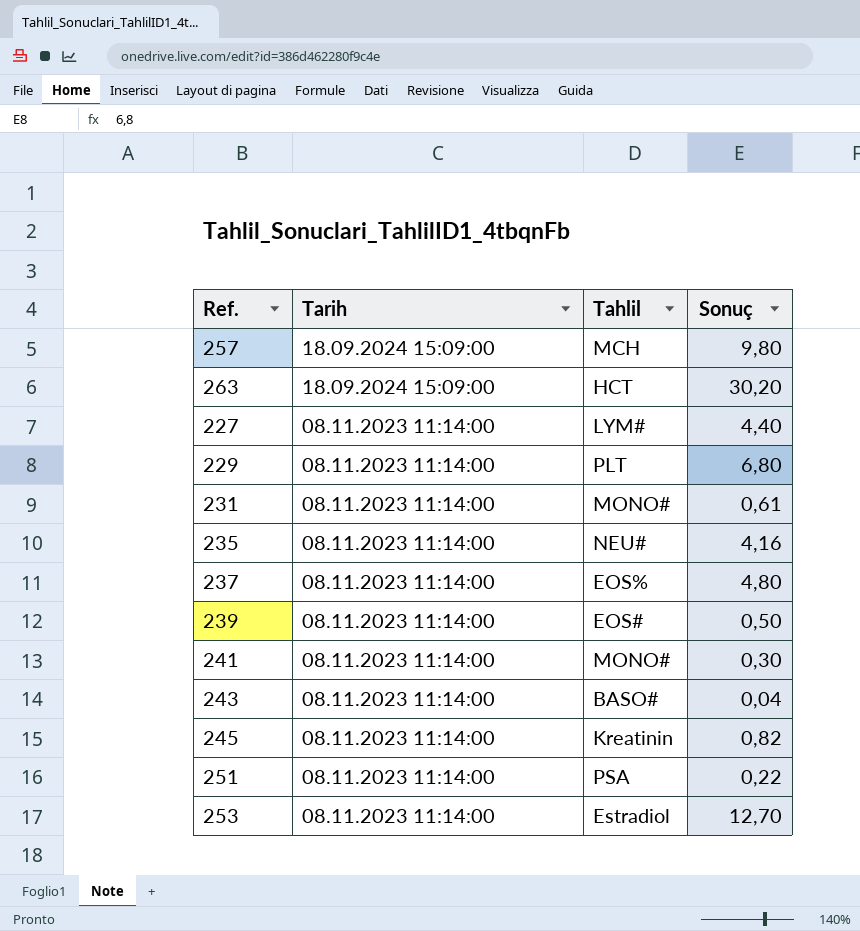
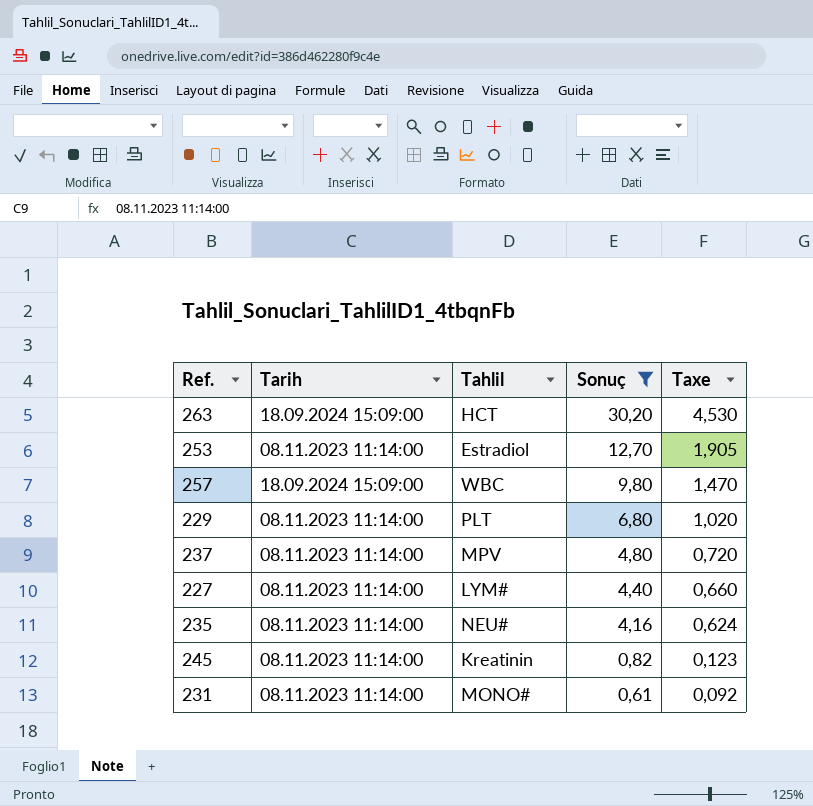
filter: none -> Sonuç >= 0,61
row order: Tarih descending -> Sonuç descending
column Taxe | formula: none -> [Sonuç] * 0,15
257 | Tahlil: MCH -> WBC
237 | Tahlil: EOS% -> MPV

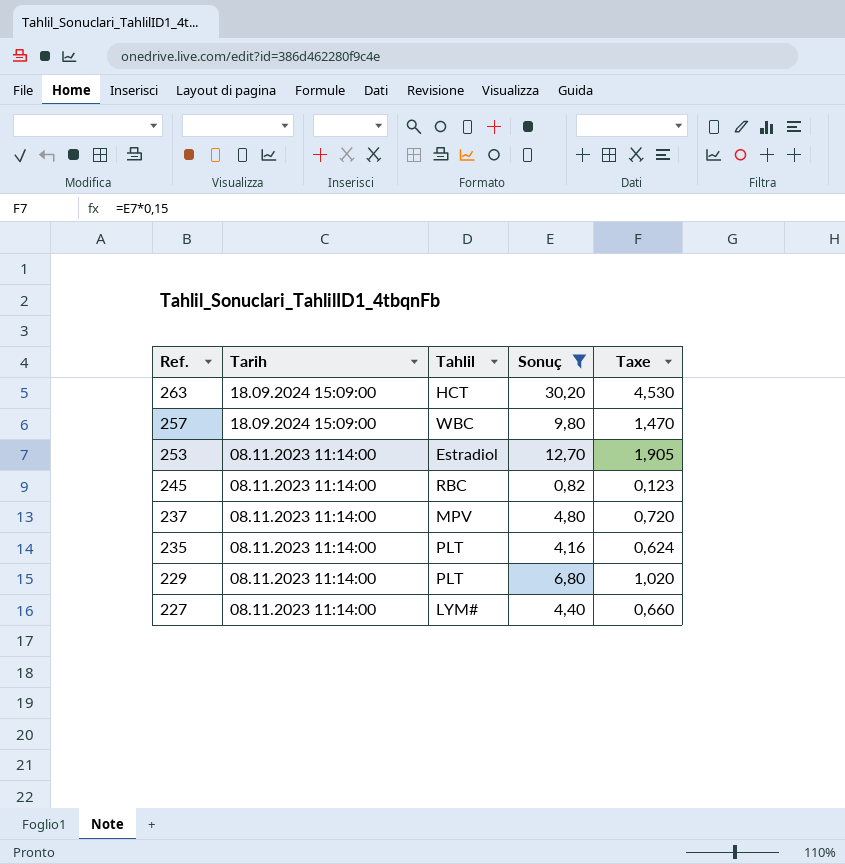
row order: Sonuç descending -> Ref. descending
row 231: 08.11.2023 11:14:00 | MONO# | 0,61 | 0,092 -> none
245 | Tahlil: Kreatinin -> RBC
235 | Tahlil: NEU# -> PLT

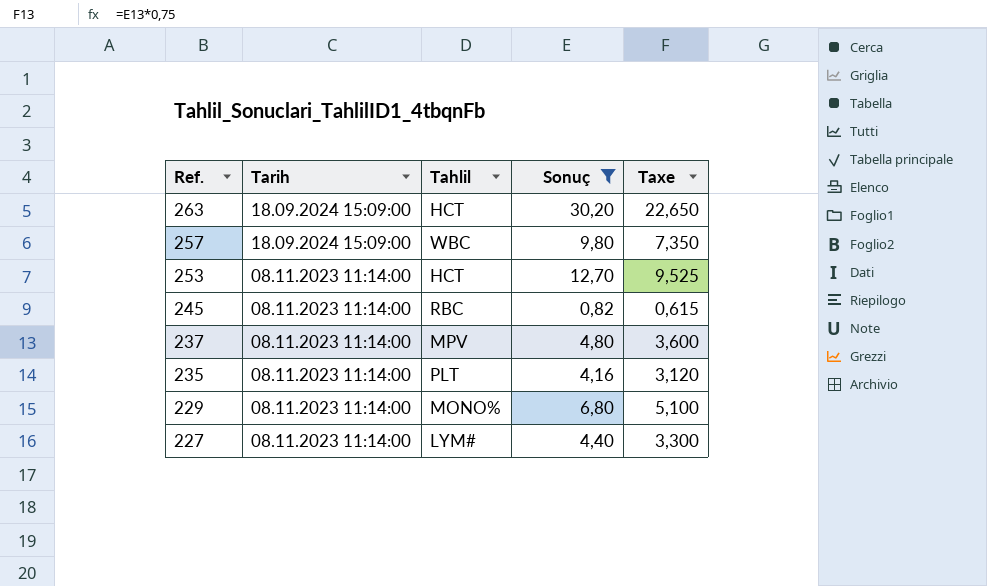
column Taxe | formula: [Sonuç] * 0,15 -> [Sonuç] * 0,75
253 | Tahlil: Estradiol -> HCT
229 | Tahlil: PLT -> MONO%

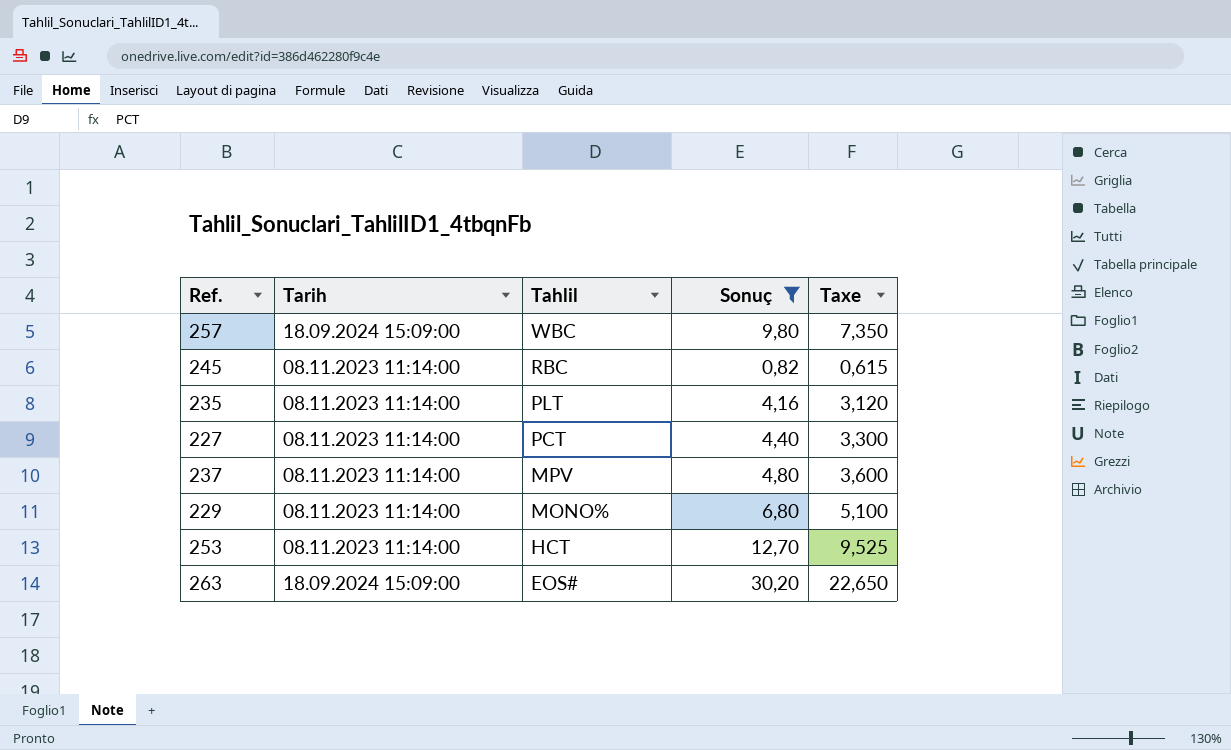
row order: Ref. descending -> Tahlil descending
227 | Tahlil: LYM# -> PCT
263 | Tahlil: HCT -> EOS#

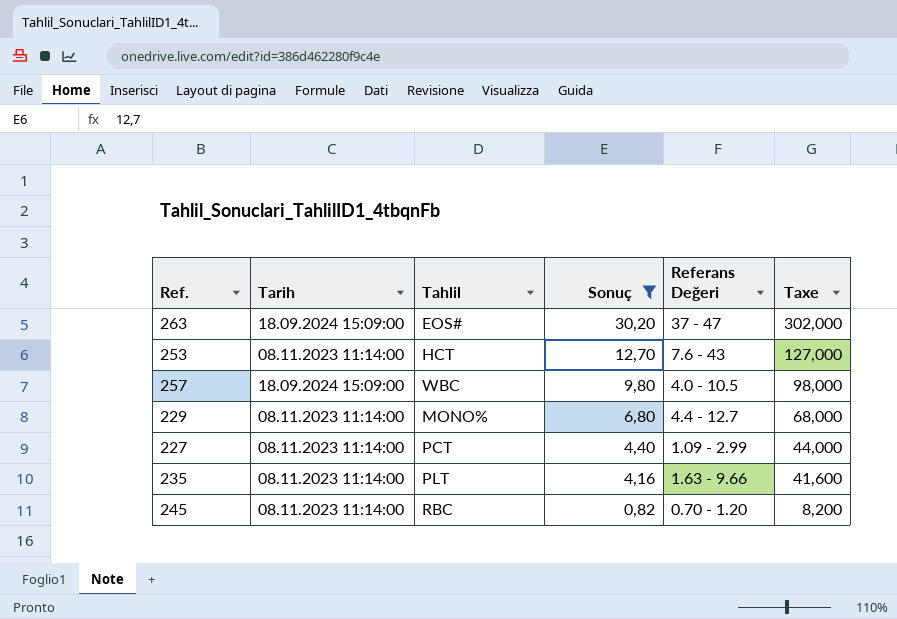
row order: Tahlil descending -> Sonuç descending
column Referans Değeri | position: none -> 5
column Taxe | formula: [Sonuç] * 0,75 -> [Sonuç] * 10
row 237: 08.11.2023 11:14:00 | MPV | 4,80 | 3,600 -> none

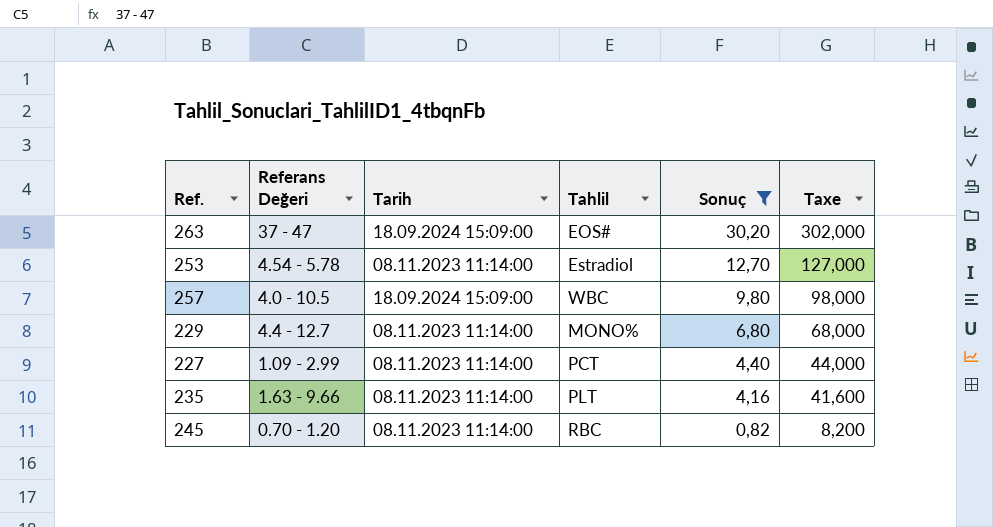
column Referans Değeri | position: 5 -> 2
253 | Referans Değeri: 7.6 - 43 -> 4.54 - 5.78
253 | Tahlil: HCT -> Estradiol

